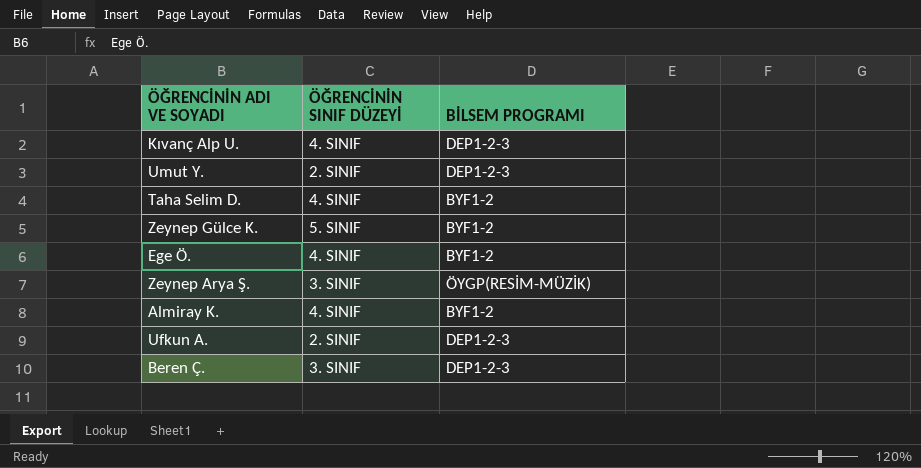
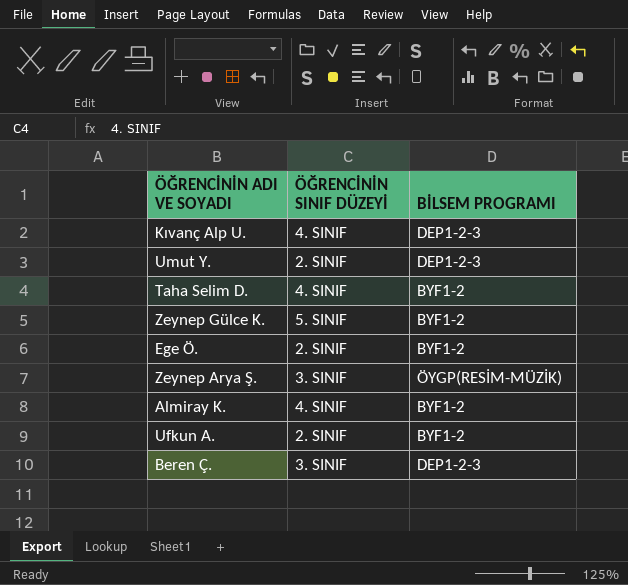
Ege Ö. | ÖĞRENCİNİN SINIF DÜZEYİ: 4. SINIF -> 2. SINIF
Ufkun A. | BİLSEM PROGRAMI: DEP1-2-3 -> BYF1-2

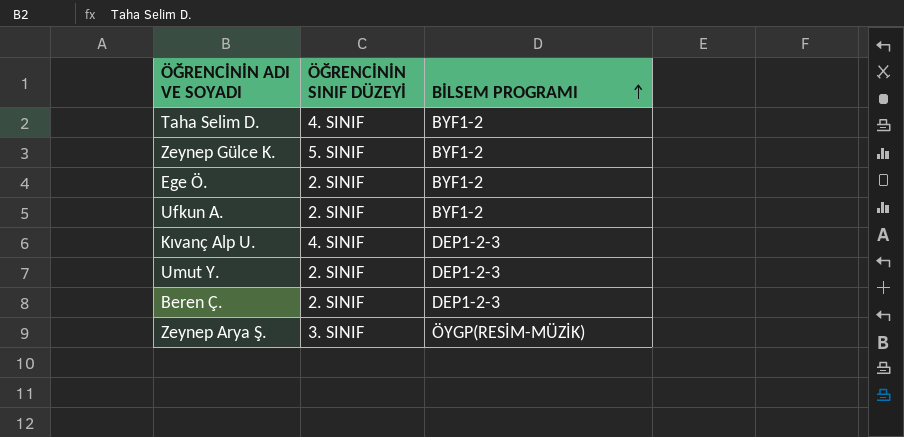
row order: none -> BİLSEM PROGRAMI ascending
row Almiray K.: 4. SINIF | BYF1-2 -> none
Beren Ç. | ÖĞRENCİNİN SINIF DÜZEYİ: 3. SINIF -> 2. SINIF

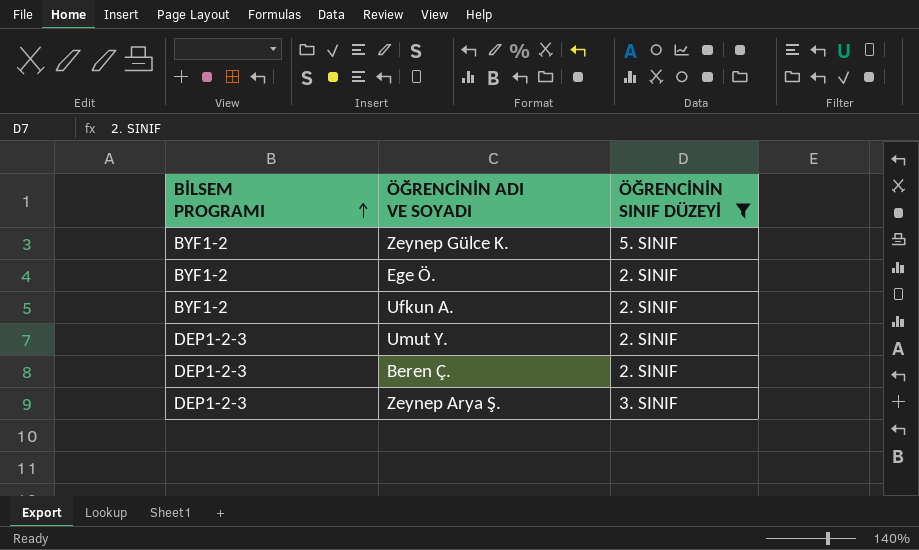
filter: none -> ÖĞRENCİNİN SINIF DÜZEYİ != 4. SINIF
column BİLSEM PROGRAMI | position: 3 -> 1
Zeynep Arya Ş. | BİLSEM PROGRAMI: ÖYGP(RESİM-MÜZİK) -> DEP1-2-3

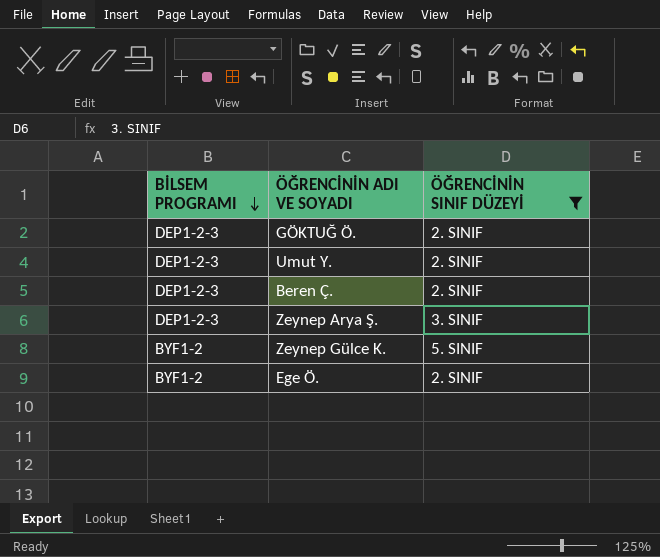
row order: BİLSEM PROGRAMI ascending -> BİLSEM PROGRAMI descending
row Ufkun A.: BYF1-2 | 2. SINIF -> none
row GÖKTUĞ Ö.: none -> DEP1-2-3 | 2. SINIF

